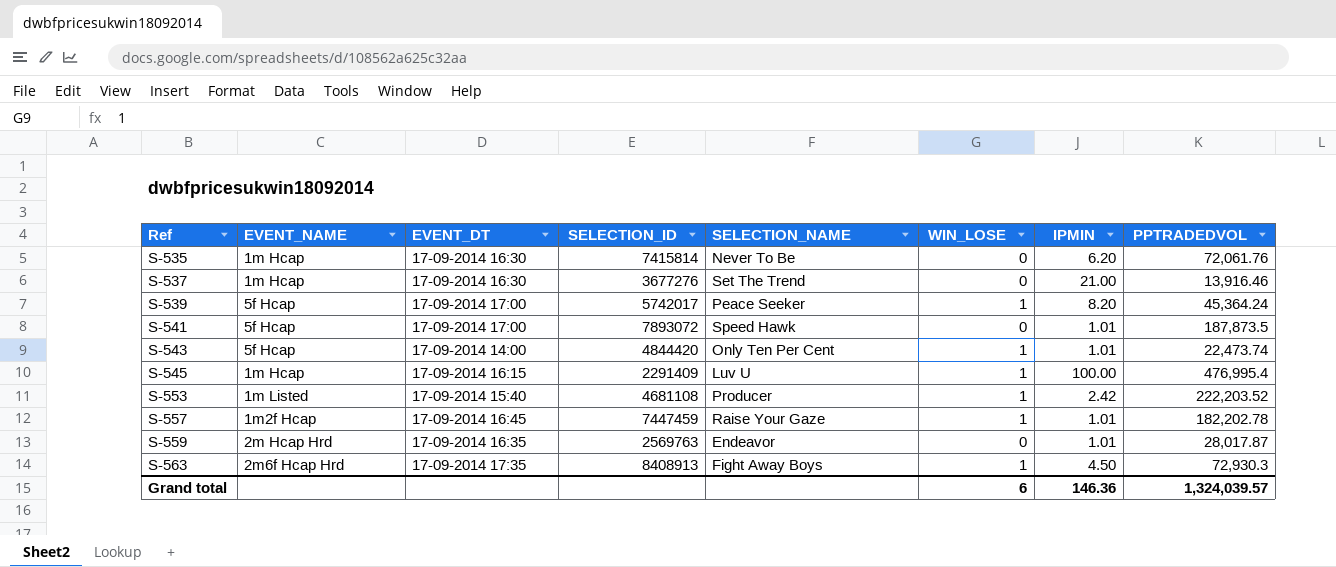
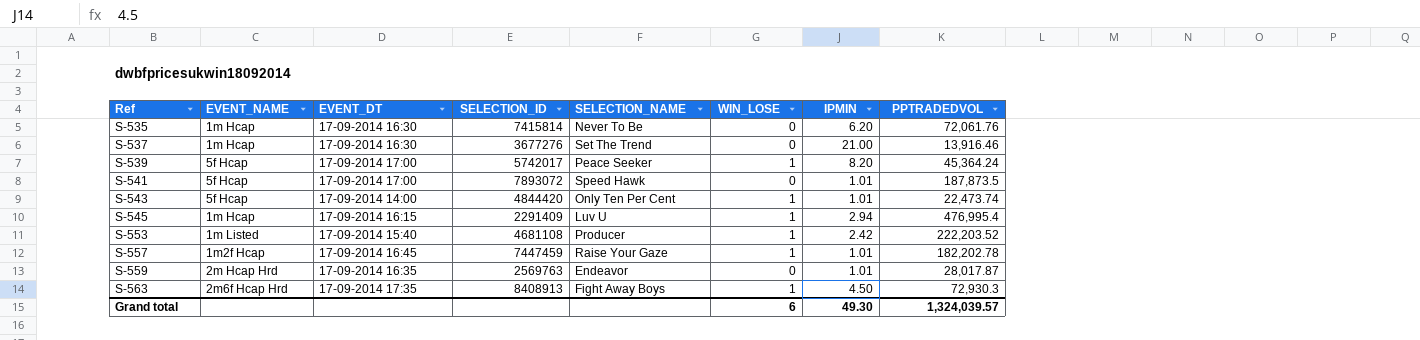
S-545 | IPMIN: 100.00 -> 2.94
Grand total | IPMIN: 146.36 -> 49.30

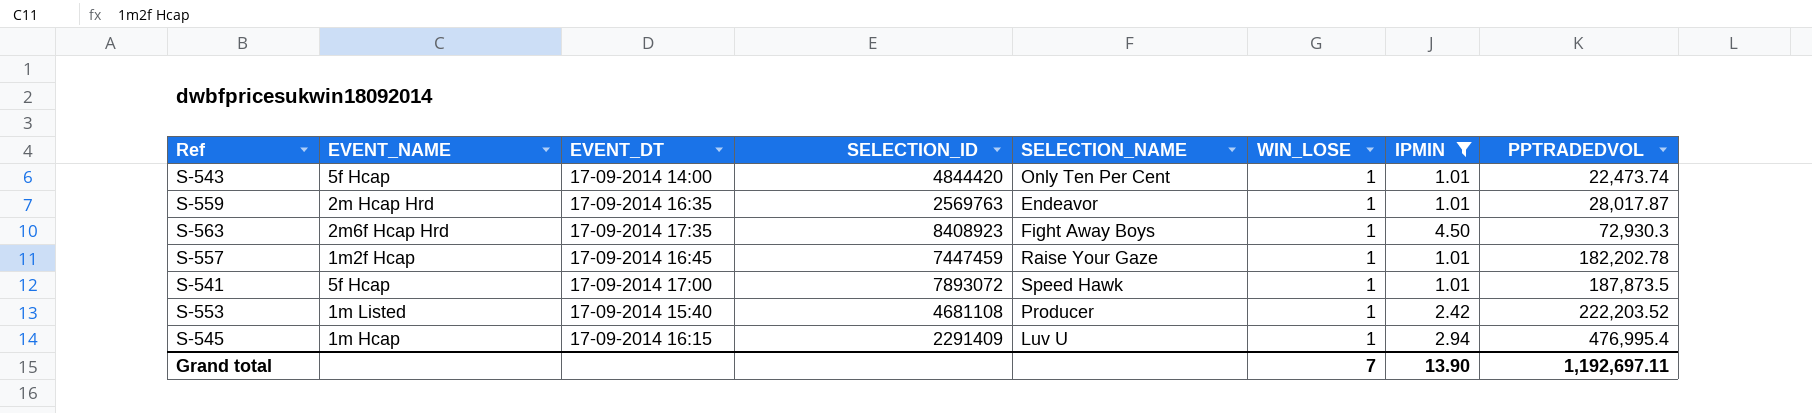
filter: none -> IPMIN <= 4.50
row order: Ref ascending -> PPTRADEDVOL ascending
S-559 | WIN_LOSE: 0 -> 1
S-563 | SELECTION_ID: 8408913 -> 8408923
S-541 | WIN_LOSE: 0 -> 1
Grand total | WIN_LOSE: 6 -> 7
Grand total | IPMIN: 49.30 -> 13.90
Grand total | PPTRADEDVOL: 1,324,039.57 -> 1,192,697.11

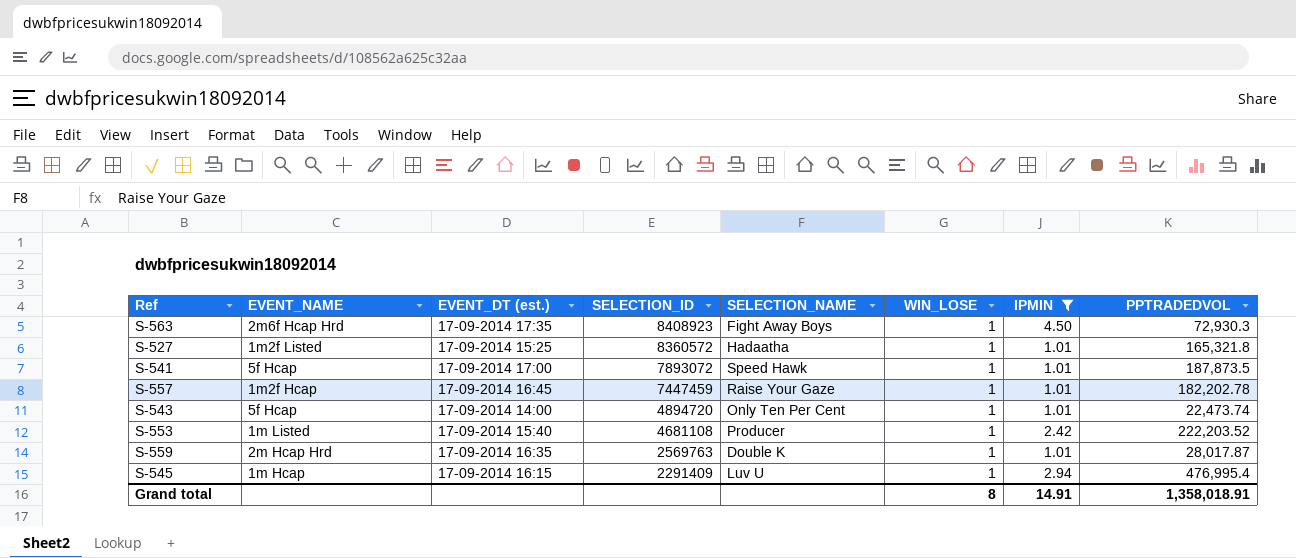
row order: PPTRADEDVOL ascending -> SELECTION_ID descending
column name: EVENT_DT -> EVENT_DT (est.)
row S-527: none -> 1m2f Listed | 17-09-2014 15:25 | 8360572 | Hadaatha | 1 | 1.01 | 165,321.8
S-543 | SELECTION_ID: 4844420 -> 4894720
S-559 | SELECTION_NAME: Endeavor -> Double K
Grand total | WIN_LOSE: 7 -> 8
Grand total | IPMIN: 13.90 -> 14.91
Grand total | PPTRADEDVOL: 1,192,697.11 -> 1,358,018.91

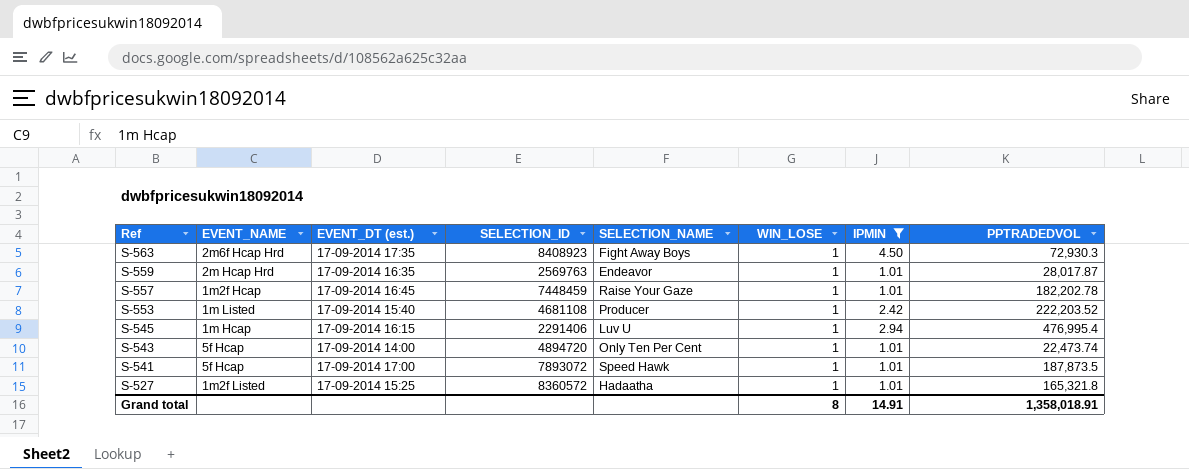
row order: SELECTION_ID descending -> Ref descending
S-559 | SELECTION_NAME: Double K -> Endeavor
S-557 | SELECTION_ID: 7447459 -> 7448459
S-545 | SELECTION_ID: 2291409 -> 2291406

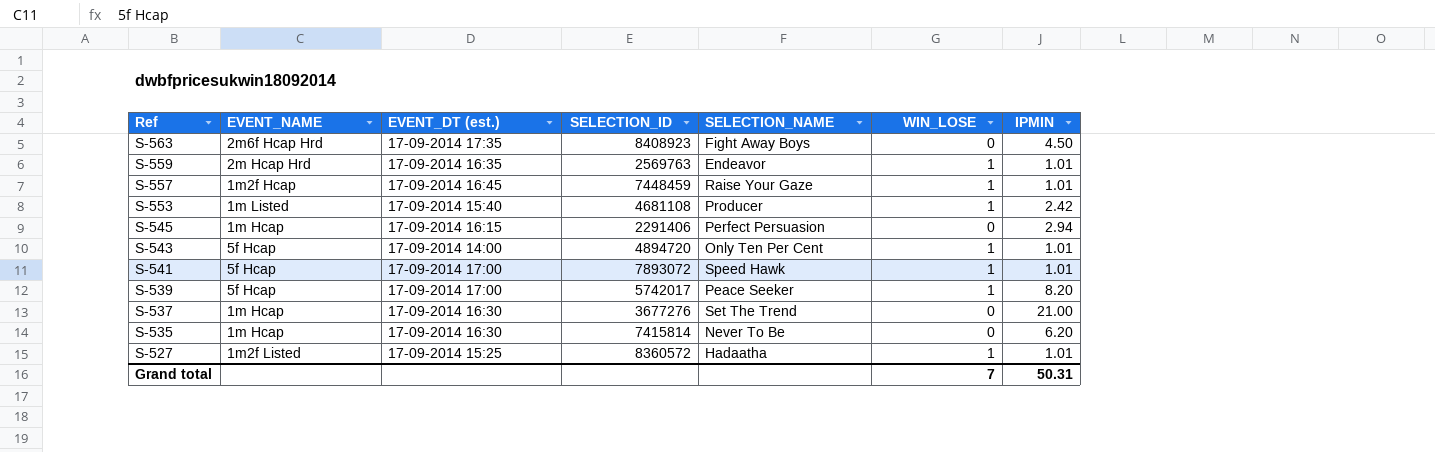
filter: IPMIN <= 4.50 -> none
column PPTRADEDVOL | position: 8 -> none
S-563 | WIN_LOSE: 1 -> 0
S-545 | SELECTION_NAME: Luv U -> Perfect Persuasion
S-545 | WIN_LOSE: 1 -> 0
Grand total | WIN_LOSE: 8 -> 7
Grand total | IPMIN: 14.91 -> 50.31

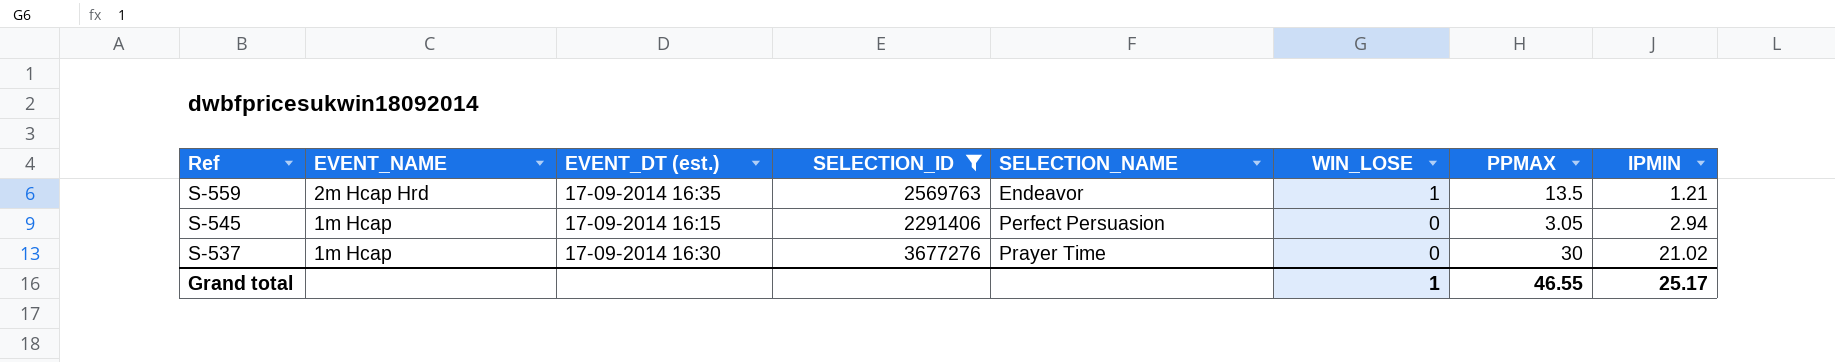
filter: none -> SELECTION_ID <= 3677276
column PPMAX | position: none -> 7
S-559 | IPMIN: 1.01 -> 1.21
S-537 | SELECTION_NAME: Set The Trend -> Prayer Time
S-537 | IPMIN: 21.00 -> 21.02
Grand total | WIN_LOSE: 7 -> 1
Grand total | IPMIN: 50.31 -> 25.17

